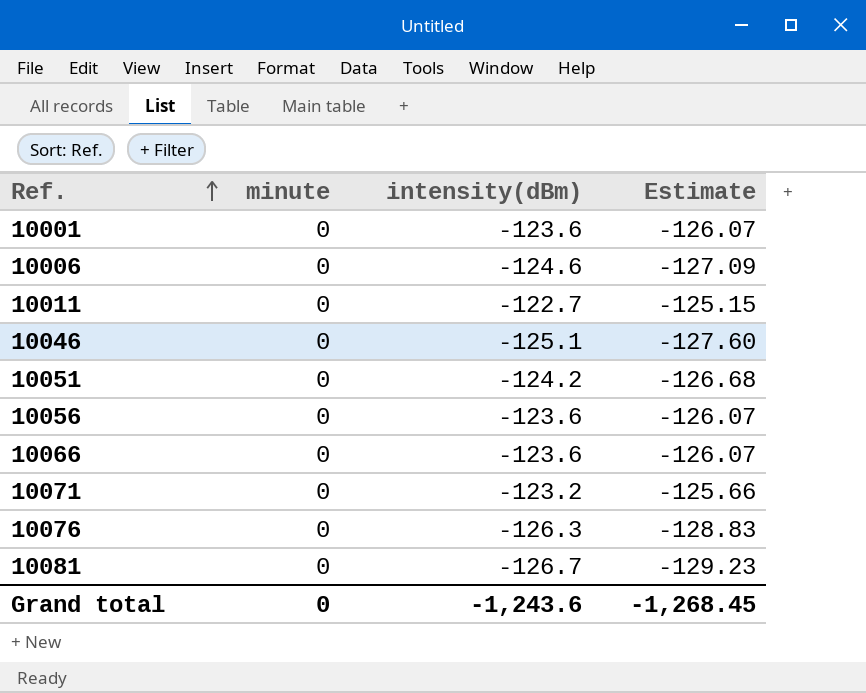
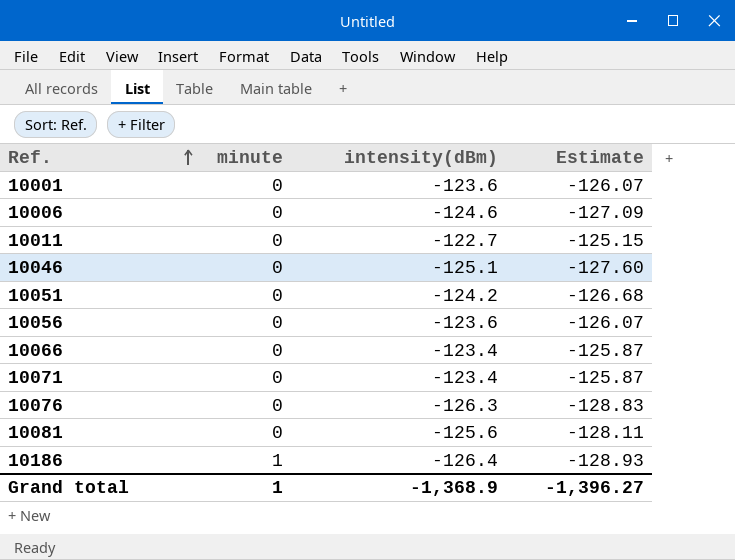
10066 | intensity(dBm): -123.6 -> -123.4
10066 | Estimate: -126.07 -> -125.87
10071 | intensity(dBm): -123.2 -> -123.4
10071 | Estimate: -125.66 -> -125.87
10081 | intensity(dBm): -126.7 -> -125.6
10081 | Estimate: -129.23 -> -128.11
row 10186: none -> 1 | -126.4 | -128.93
Grand total | minute: 0 -> 1
Grand total | intensity(dBm): -1,243.6 -> -1,368.9
Grand total | Estimate: -1,268.45 -> -1,396.27

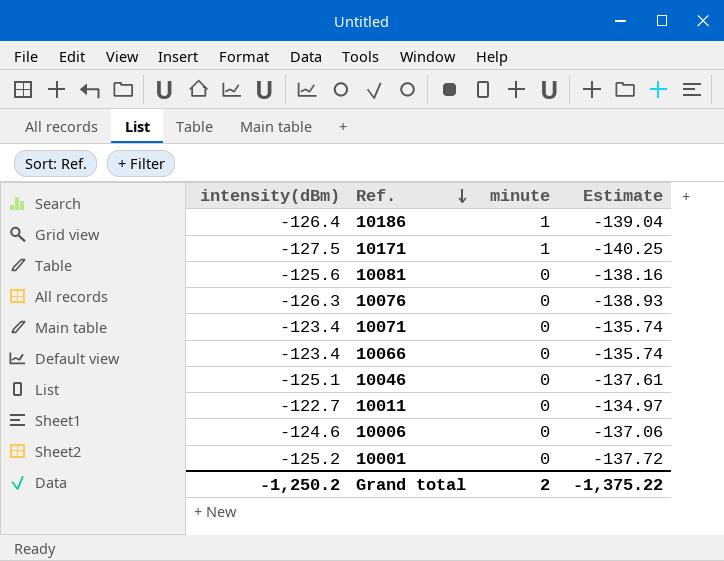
row order: Ref. ascending -> Ref. descending
column intensity(dBm) | position: 3 -> 1
column Estimate | formula: [intensity(dBm)] * 1.02 -> [intensity(dBm)] * 1.1
row 10051: 0 | -124.2 | -126.68 -> none
row 10056: 0 | -123.6 | -126.07 -> none
row 10171: none -> -127.5 | 1 | -140.25
10001 | intensity(dBm): -123.6 -> -125.2
Grand total | intensity(dBm): -1,368.9 -> -1,250.2
Grand total | minute: 1 -> 2
Grand total | Estimate: -1,396.27 -> -1,375.22

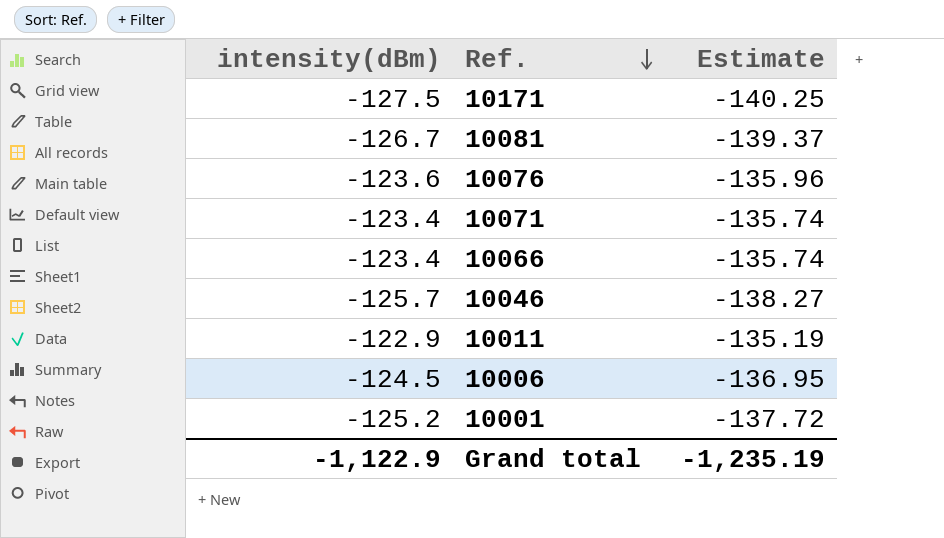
column minute | position: 3 -> none
row 10186: -126.4 | 1 | -139.04 -> none
10081 | intensity(dBm): -125.6 -> -126.7
10081 | Estimate: -138.16 -> -139.37
10076 | intensity(dBm): -126.3 -> -123.6
10076 | Estimate: -138.93 -> -135.96
10046 | intensity(dBm): -125.1 -> -125.7
10046 | Estimate: -137.61 -> -138.27
10011 | intensity(dBm): -122.7 -> -122.9
10011 | Estimate: -134.97 -> -135.19
10006 | intensity(dBm): -124.6 -> -124.5
10006 | Estimate: -137.06 -> -136.95
Grand total | intensity(dBm): -1,250.2 -> -1,122.9
Grand total | Estimate: -1,375.22 -> -1,235.19

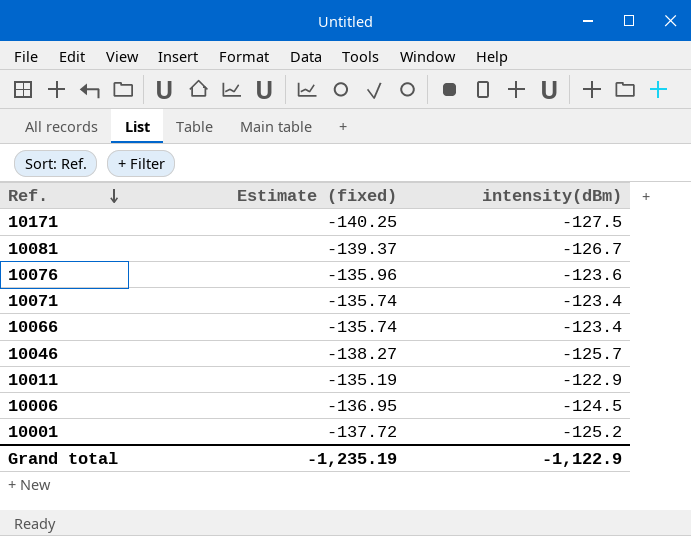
column name: Estimate -> Estimate (fixed)
column intensity(dBm) | position: 1 -> 3

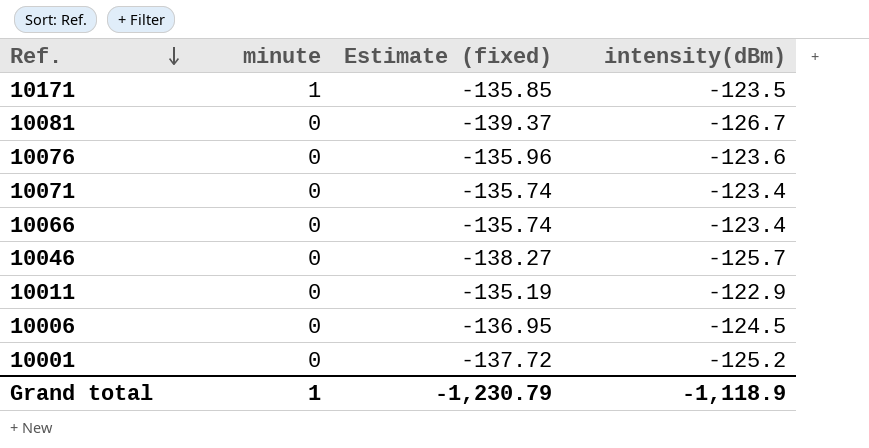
column minute | position: none -> 2
10171 | Estimate (fixed): -140.25 -> -135.85
10171 | intensity(dBm): -127.5 -> -123.5
Grand total | Estimate (fixed): -1,235.19 -> -1,230.79
Grand total | intensity(dBm): -1,122.9 -> -1,118.9

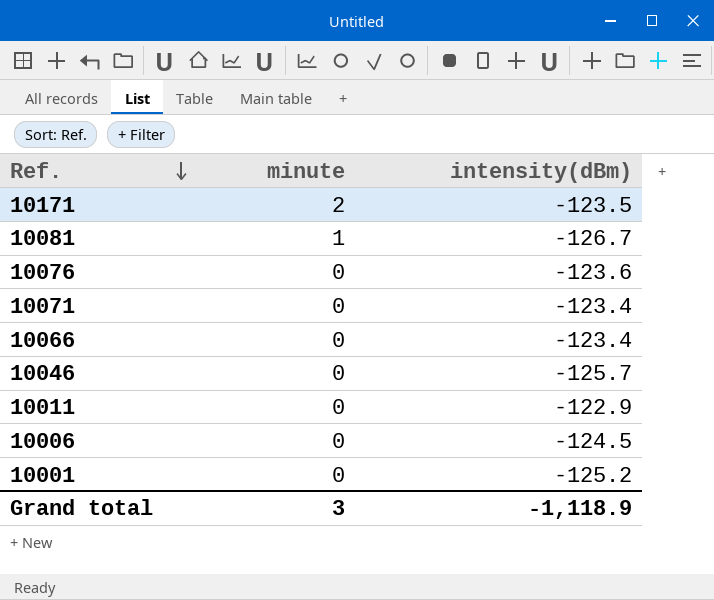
column Estimate (fixed) | formula: [intensity(dBm)] * 1.1 -> none
10171 | minute: 1 -> 2
10081 | minute: 0 -> 1
Grand total | minute: 1 -> 3

